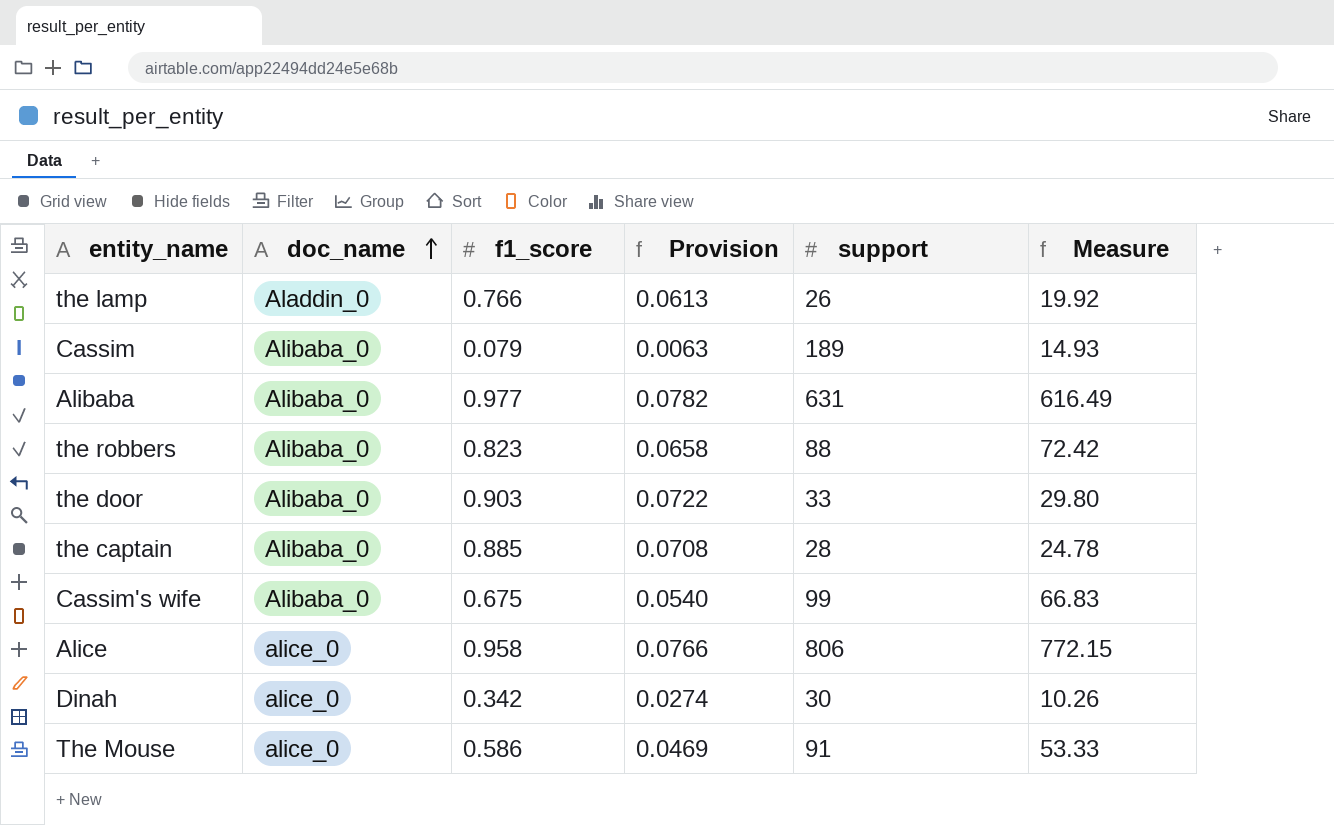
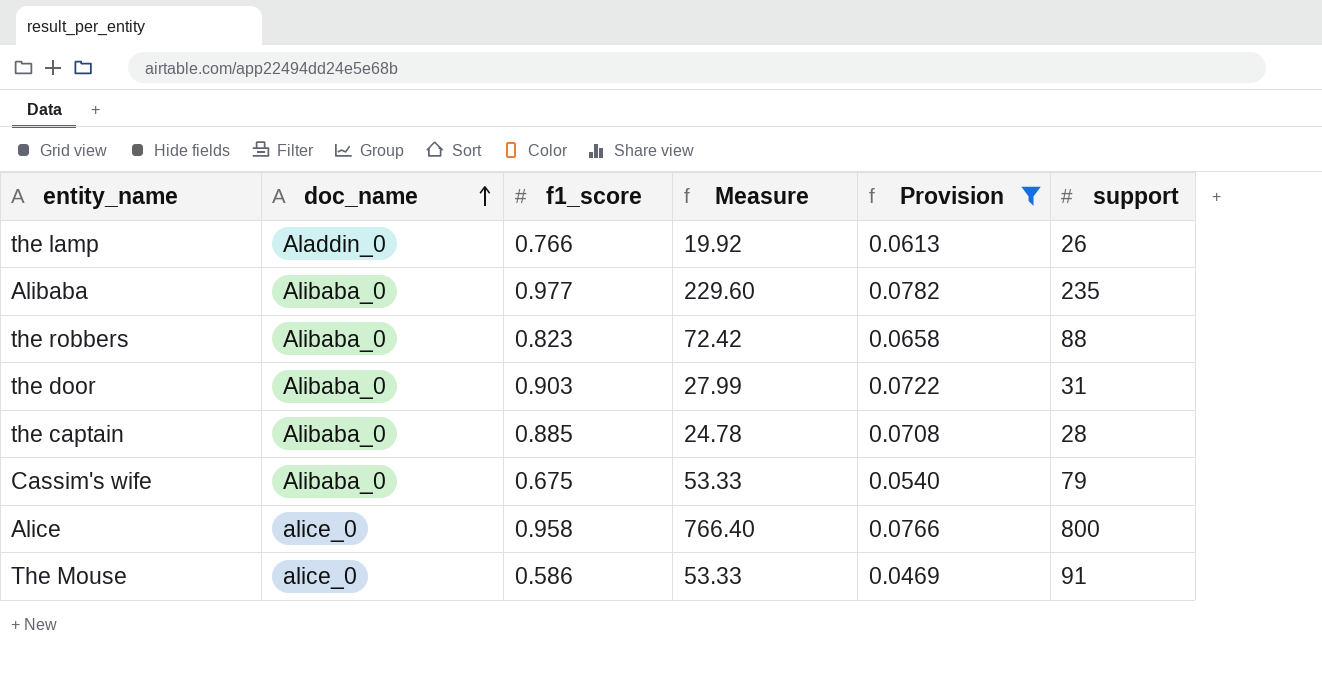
filter: none -> Provision >= 0.0469
column Measure | position: 6 -> 4
Alibaba | Measure: 616.49 -> 229.60
Alibaba | support: 631 -> 235
the door | Measure: 29.80 -> 27.99
the door | support: 33 -> 31
Cassim's wife | Measure: 66.83 -> 53.33
Cassim's wife | support: 99 -> 79
Alice | Measure: 772.15 -> 766.40
Alice | support: 806 -> 800

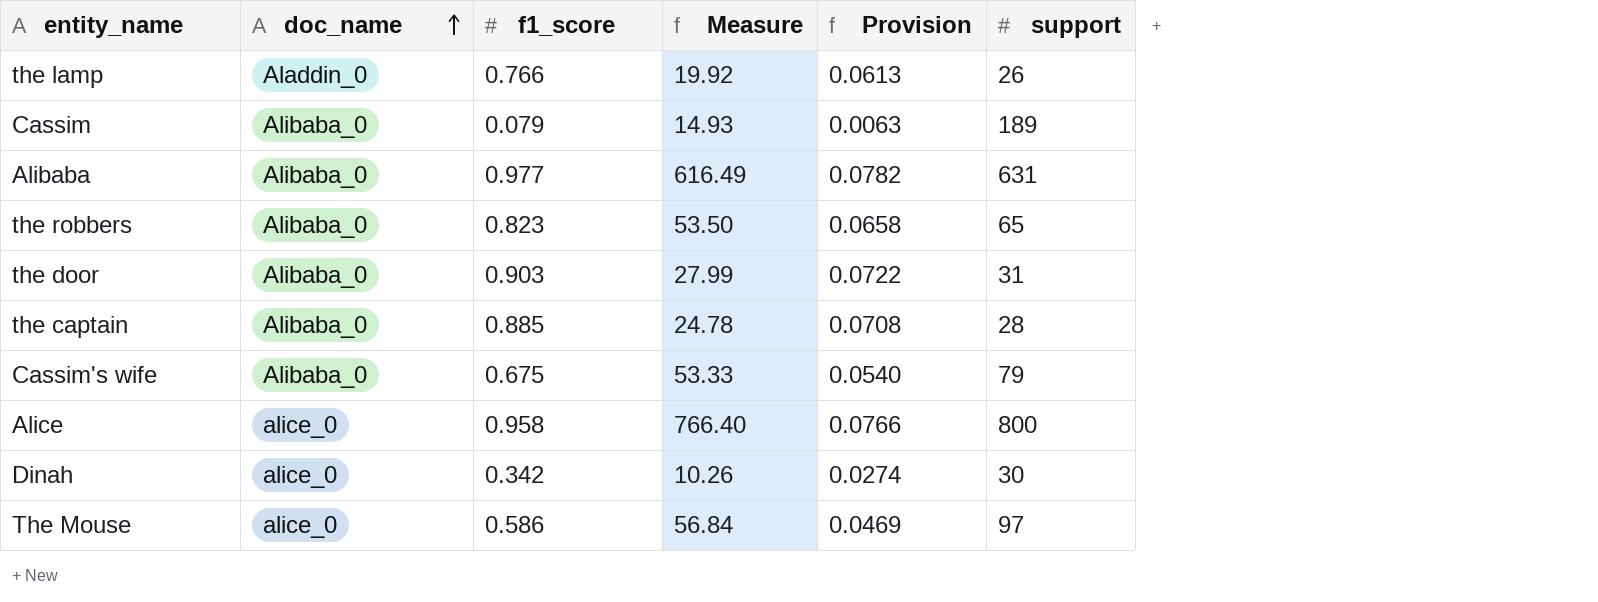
filter: Provision >= 0.0469 -> none
Alibaba | Measure: 229.60 -> 616.49
Alibaba | support: 235 -> 631
the robbers | Measure: 72.42 -> 53.50
the robbers | support: 88 -> 65
The Mouse | Measure: 53.33 -> 56.84
The Mouse | support: 91 -> 97

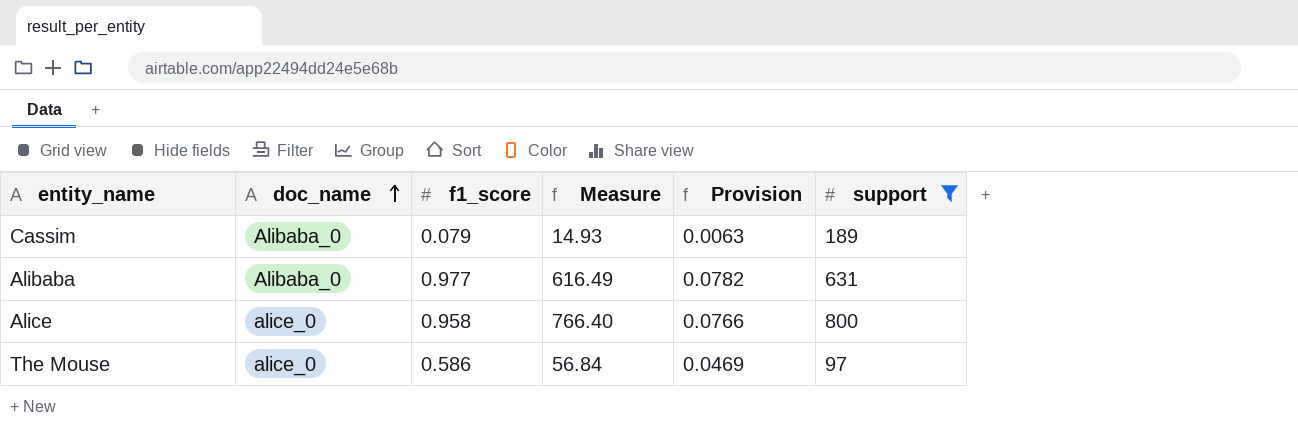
filter: none -> support >= 97

